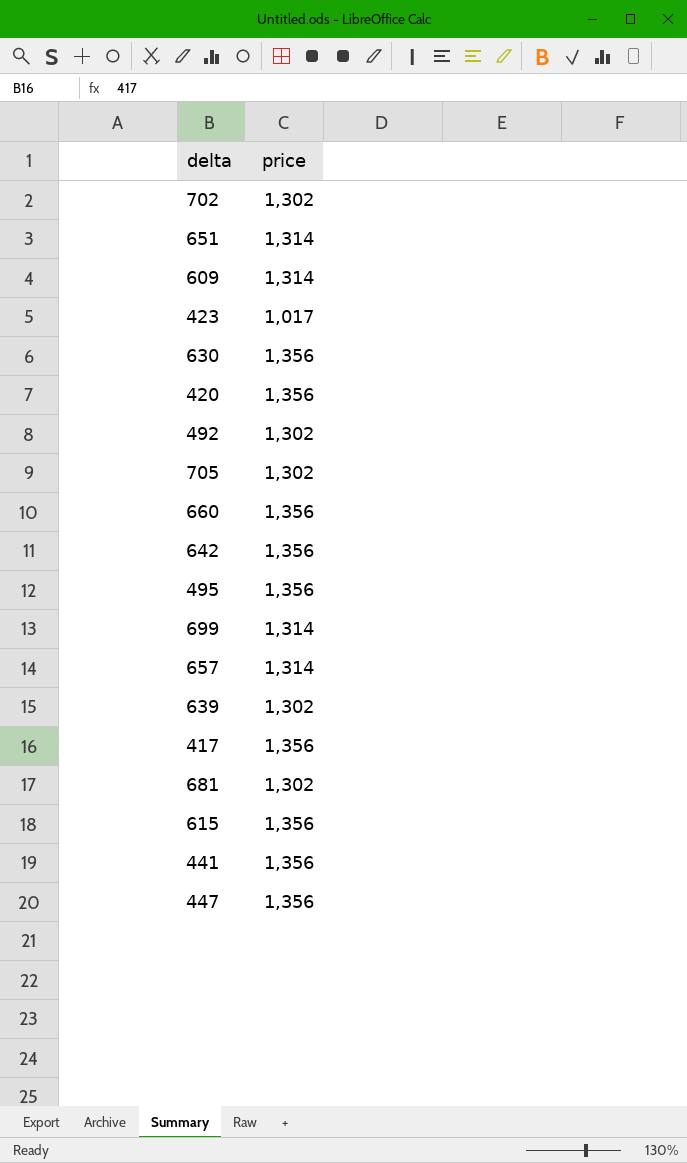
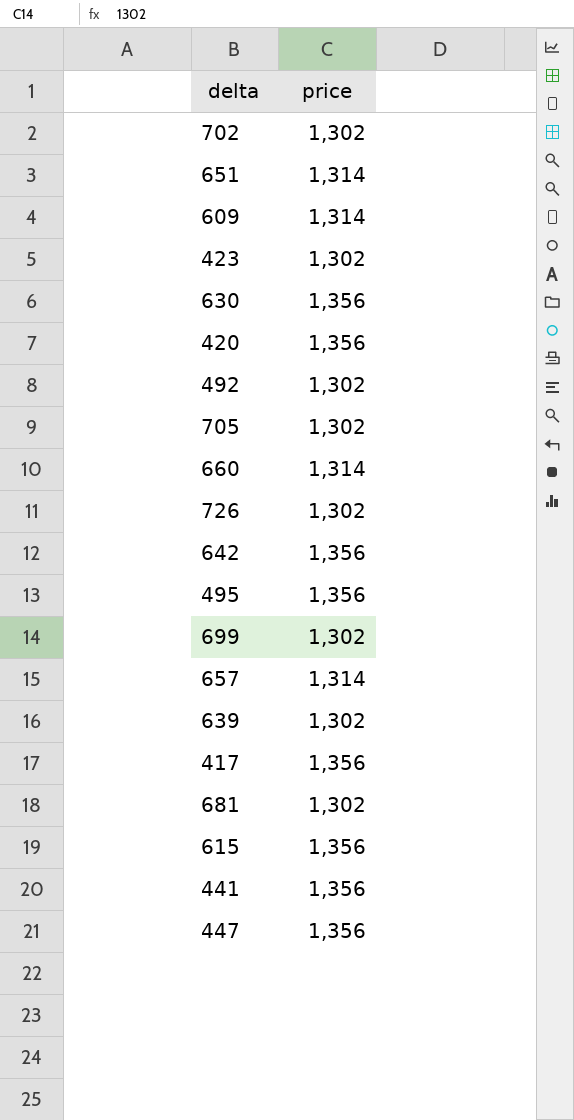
423 | price: 1,017 -> 1,302
660 | price: 1,356 -> 1,314
row 726: none -> 1,302
699 | price: 1,314 -> 1,302

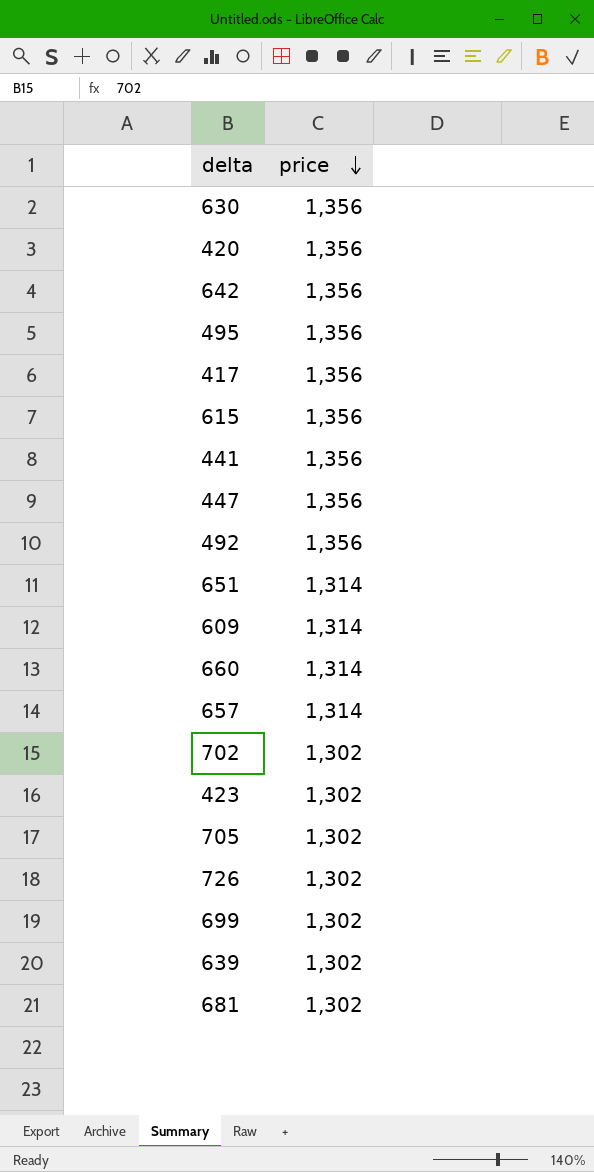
row order: none -> price descending
492 | price: 1,302 -> 1,356

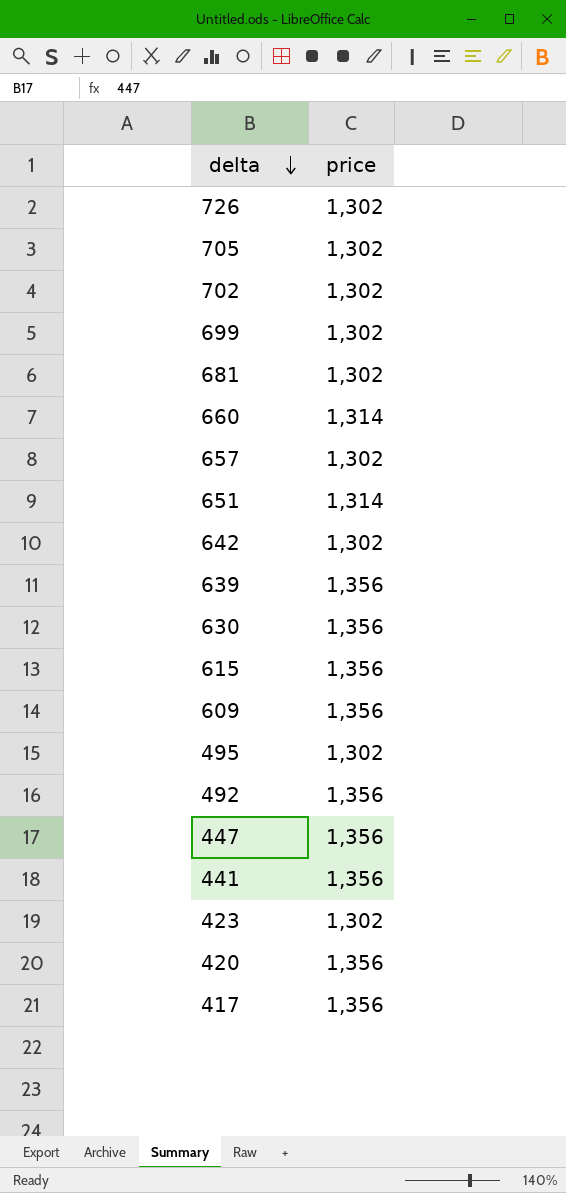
row order: price descending -> delta descending
657 | price: 1,314 -> 1,302
642 | price: 1,356 -> 1,302
639 | price: 1,302 -> 1,356
609 | price: 1,314 -> 1,356
495 | price: 1,356 -> 1,302

